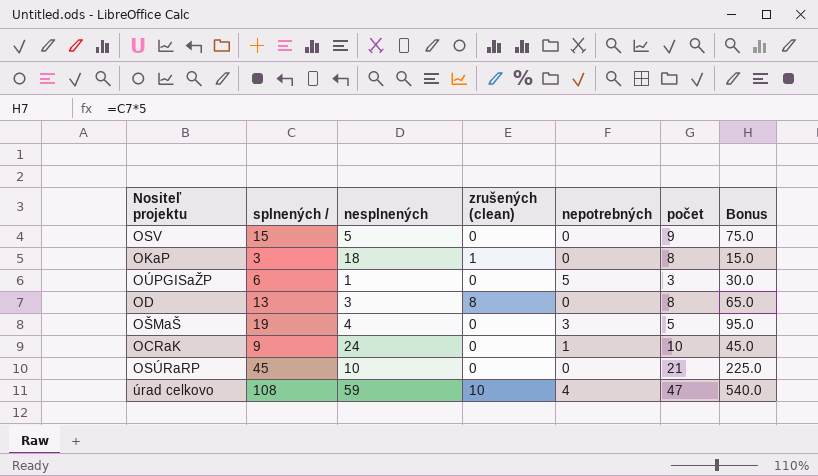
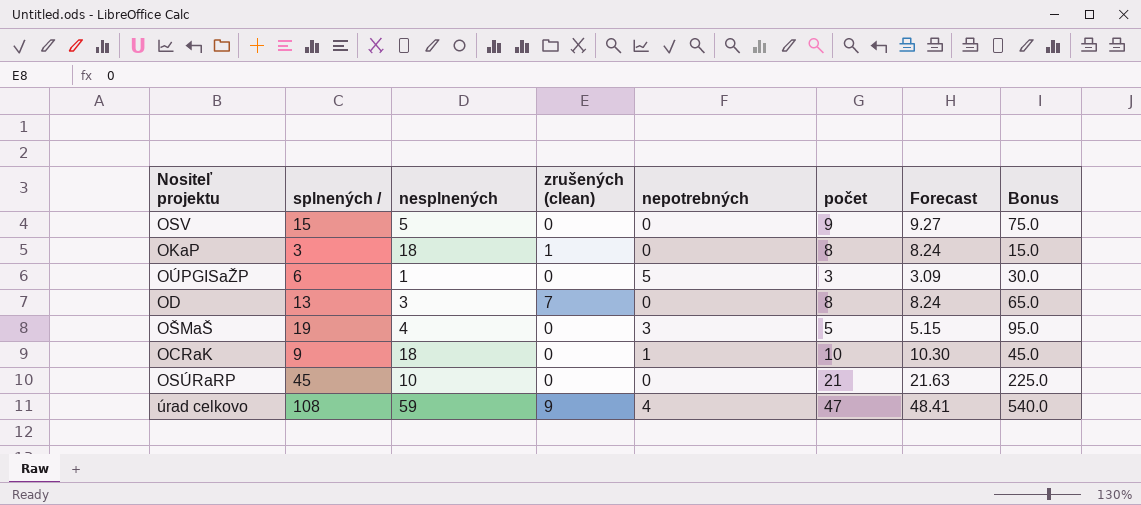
column Forecast | formula: none -> [počet] * 1.03
OD | zrušených (clean): 8 -> 7
OCRaK | nesplnených: 24 -> 18
úrad celkovo | zrušených (clean): 10 -> 9

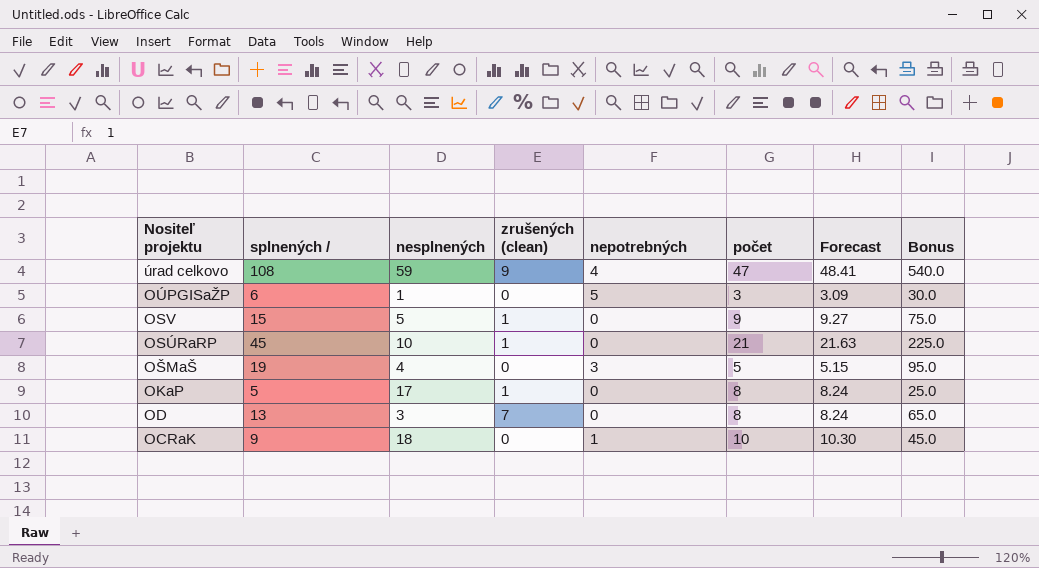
row order: none -> Nositeľ projektu descending
OSV | zrušených (clean): 0 -> 1
OSÚRaRP | zrušených (clean): 0 -> 1
OKaP | splnených /: 3 -> 5
OKaP | nesplnených: 18 -> 17
OKaP | Bonus: 15.0 -> 25.0

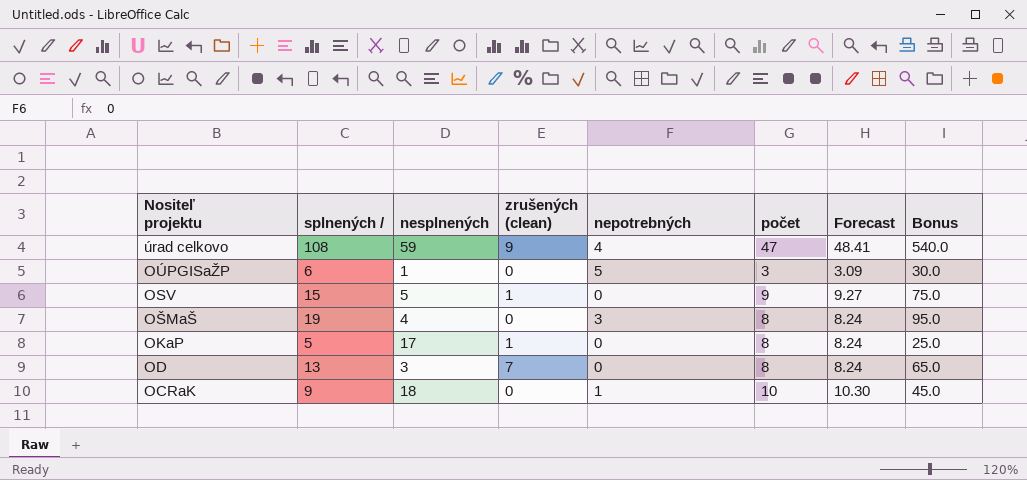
row OSÚRaRP: 45 | 10 | 1 | 0 | 21 | 21.63 | 225.0 -> none
OŠMaŠ | počet: 5 -> 8
OŠMaŠ | Forecast: 5.15 -> 8.24

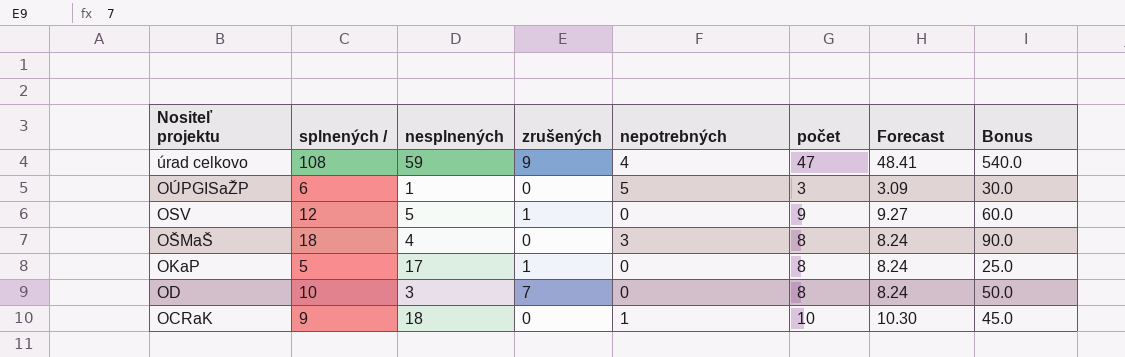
column name: zrušených (clean) -> zrušených
OSV | splnených /: 15 -> 12
OSV | Bonus: 75.0 -> 60.0
OŠMaŠ | splnených /: 19 -> 18
OŠMaŠ | Bonus: 95.0 -> 90.0
OD | splnených /: 13 -> 10
OD | Bonus: 65.0 -> 50.0

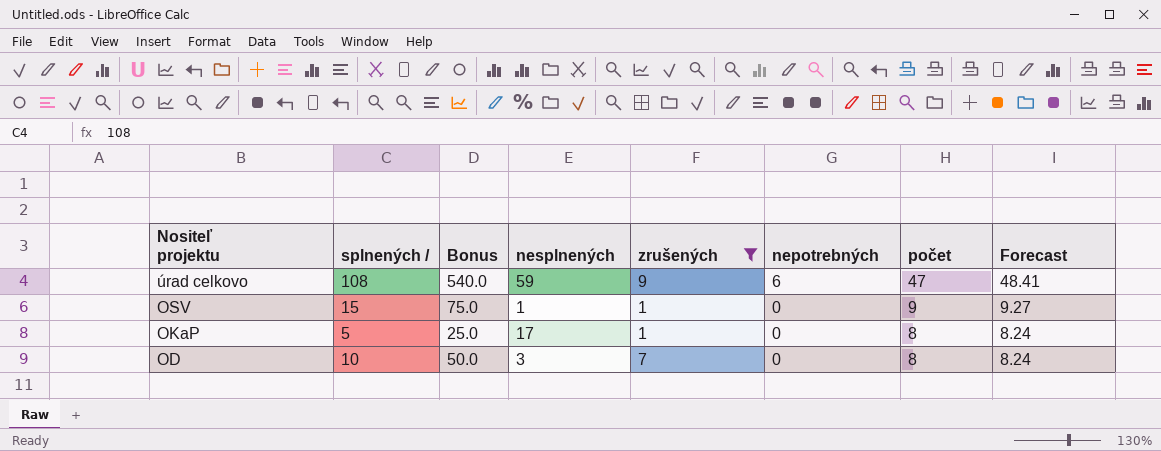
filter: none -> zrušených != 0
column Bonus | position: 8 -> 3
úrad celkovo | nepotrebných: 4 -> 6
OSV | splnených /: 12 -> 15
OSV | Bonus: 60.0 -> 75.0
OSV | nesplnených: 5 -> 1

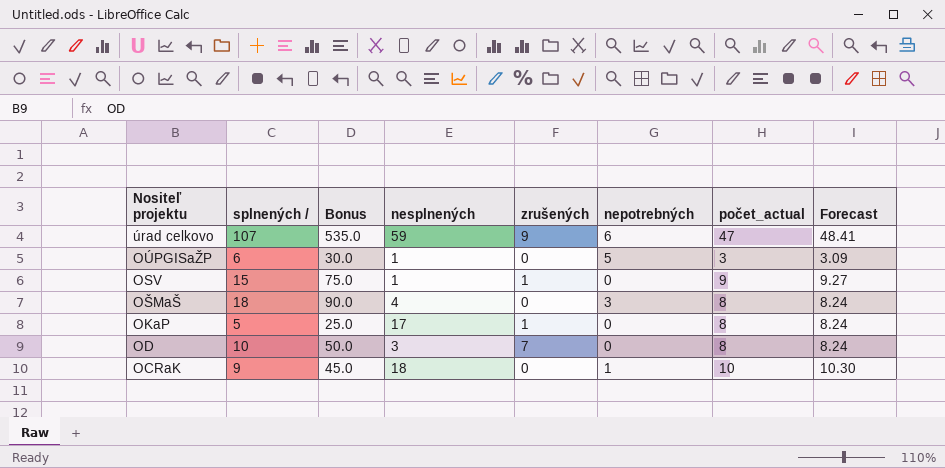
filter: zrušených != 0 -> none
column name: počet -> počet_actual
úrad celkovo | splnených /: 108 -> 107
úrad celkovo | Bonus: 540.0 -> 535.0

